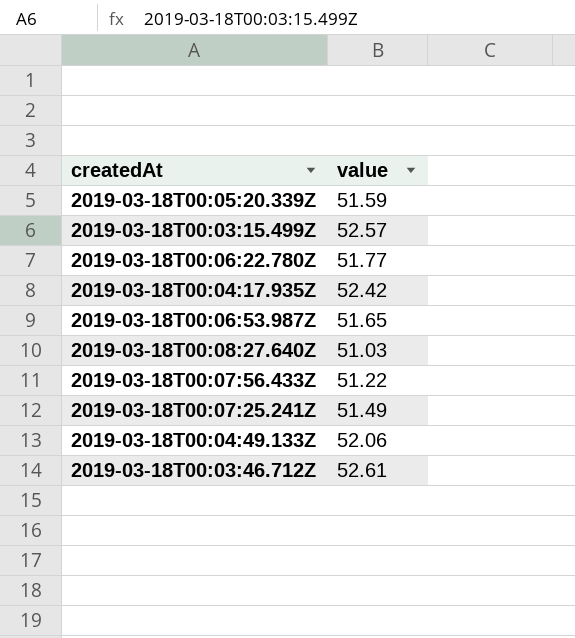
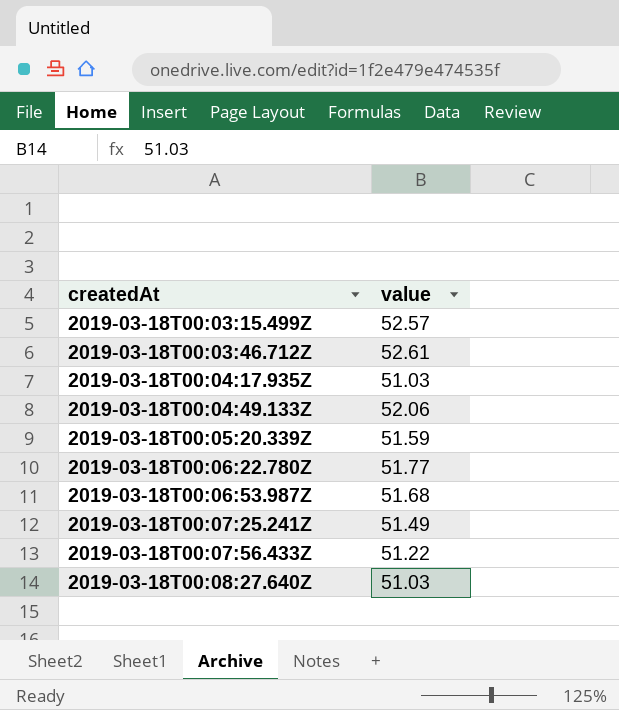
row order: none -> createdAt ascending
2019-03-18T00:04:17.935Z | value: 52.42 -> 51.03
2019-03-18T00:06:53.987Z | value: 51.65 -> 51.68

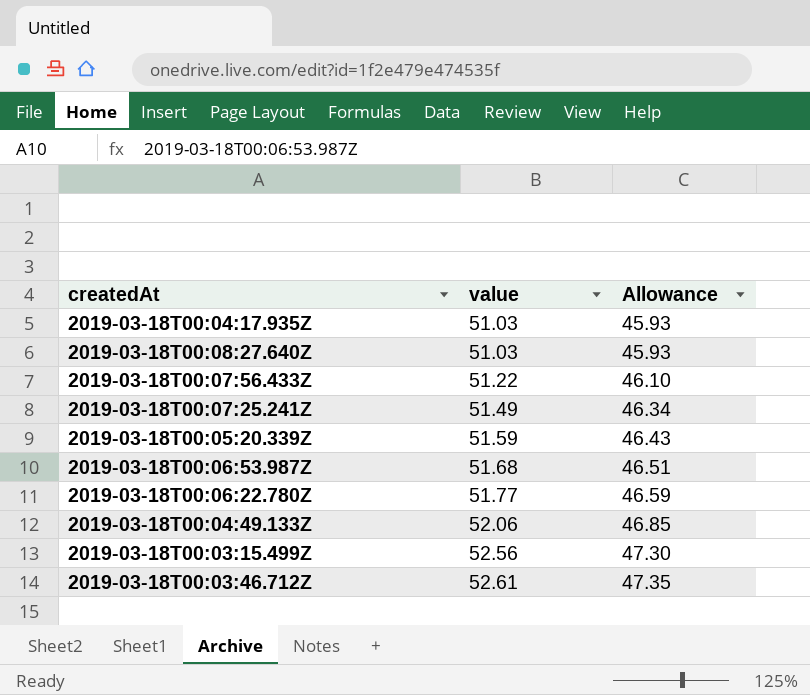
row order: createdAt ascending -> value ascending
column Allowance | formula: none -> [value] * 0.9
2019-03-18T00:03:15.499Z | value: 52.57 -> 52.56

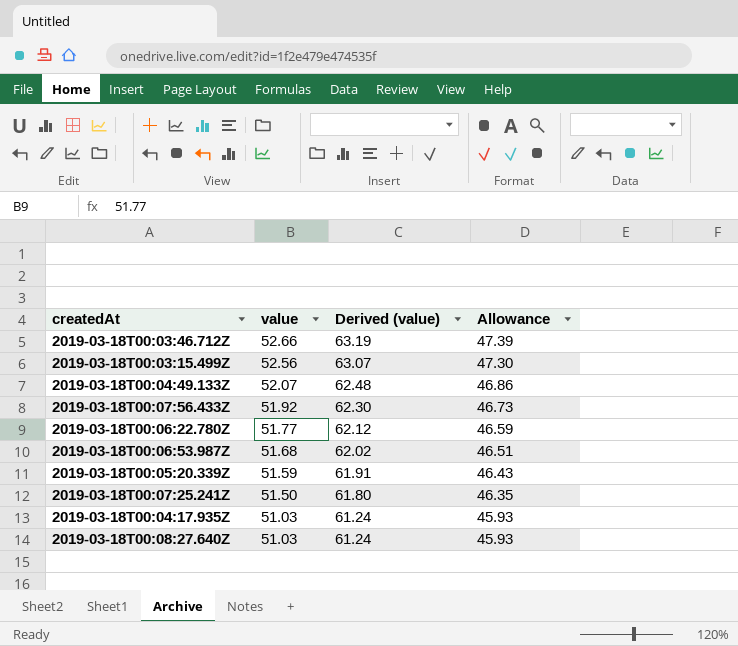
row order: value ascending -> value descending
column Derived (value) | formula: none -> [value] * 1.2
2019-03-18T00:03:46.712Z | value: 52.61 -> 52.66
2019-03-18T00:03:46.712Z | Allowance: 47.35 -> 47.39
2019-03-18T00:04:49.133Z | value: 52.06 -> 52.07
2019-03-18T00:04:49.133Z | Allowance: 46.85 -> 46.86
2019-03-18T00:07:56.433Z | value: 51.22 -> 51.92
2019-03-18T00:07:56.433Z | Allowance: 46.10 -> 46.73
2019-03-18T00:07:25.241Z | value: 51.49 -> 51.50
2019-03-18T00:07:25.241Z | Allowance: 46.34 -> 46.35

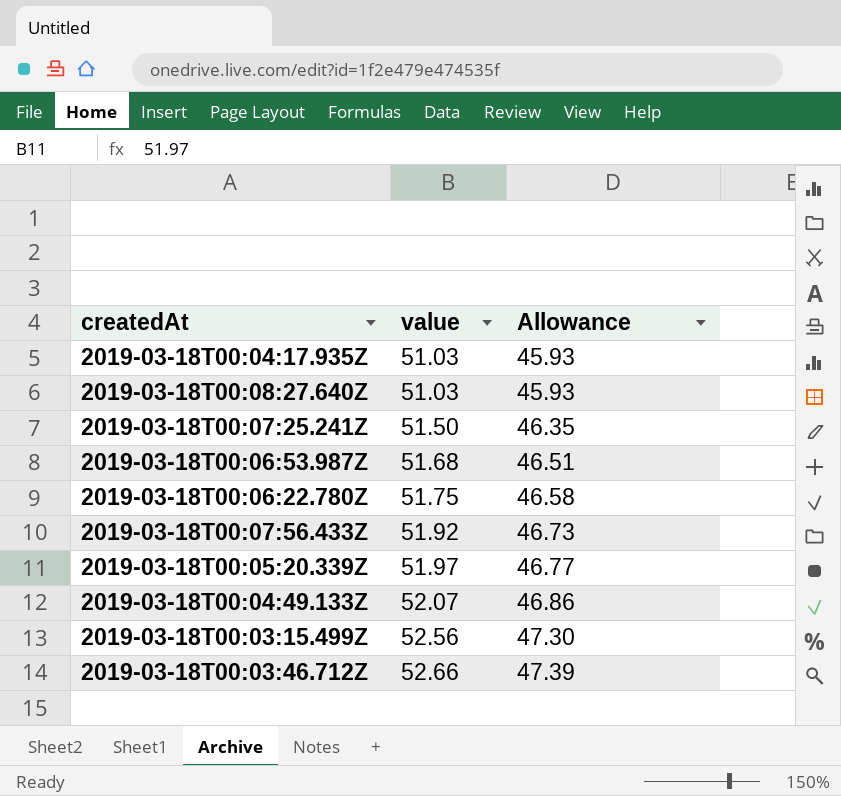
row order: value descending -> value ascending
column Derived (value) | formula: [value] * 1.2 -> none
2019-03-18T00:06:22.780Z | value: 51.77 -> 51.75
2019-03-18T00:06:22.780Z | Allowance: 46.59 -> 46.58
2019-03-18T00:05:20.339Z | value: 51.59 -> 51.97
2019-03-18T00:05:20.339Z | Allowance: 46.43 -> 46.77

